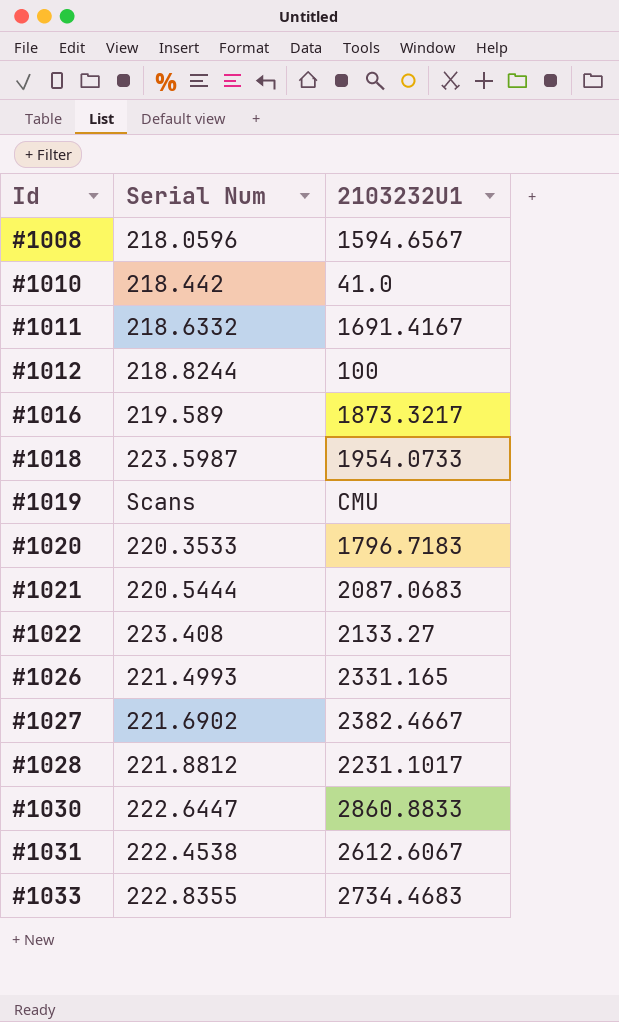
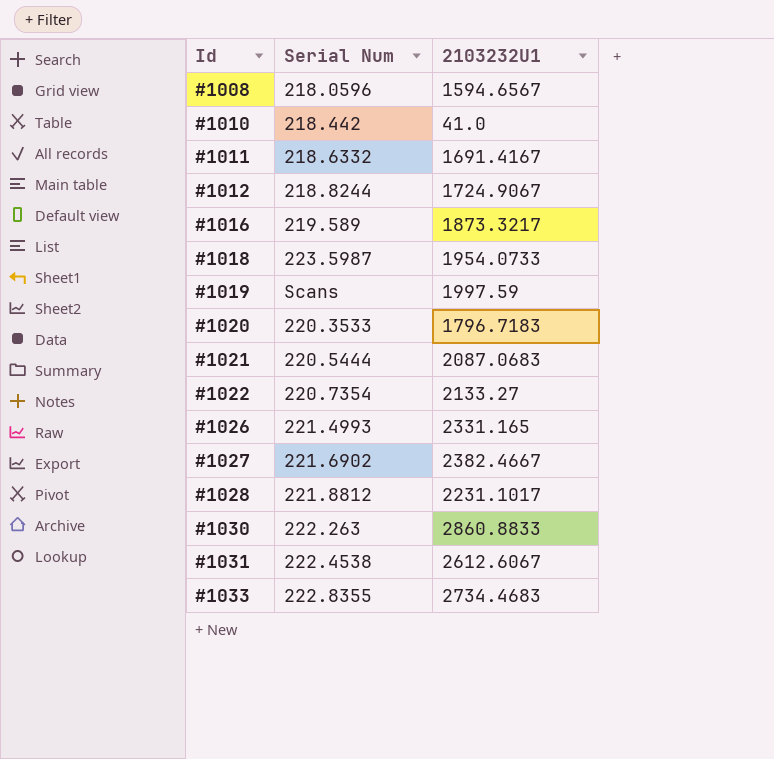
#1012 | 2103232U1: 100 -> 1724.9067
#1019 | 2103232U1: CMU -> 1997.59
#1022 | Serial Num: 223.408 -> 220.7354
#1030 | Serial Num: 222.6447 -> 222.263

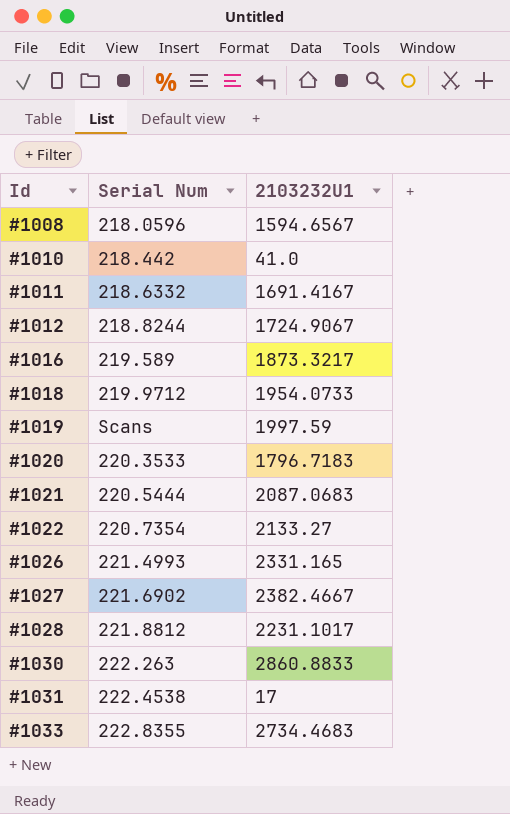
#1018 | Serial Num: 223.5987 -> 219.9712
#1031 | 2103232U1: 2612.6067 -> 17

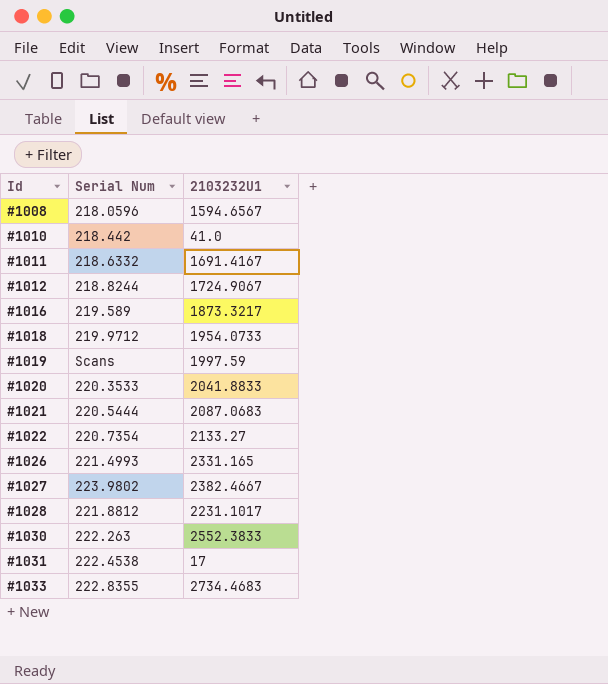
#1020 | 2103232U1: 1796.7183 -> 2041.8833
#1027 | Serial Num: 221.6902 -> 223.9802
#1030 | 2103232U1: 2860.8833 -> 2552.3833

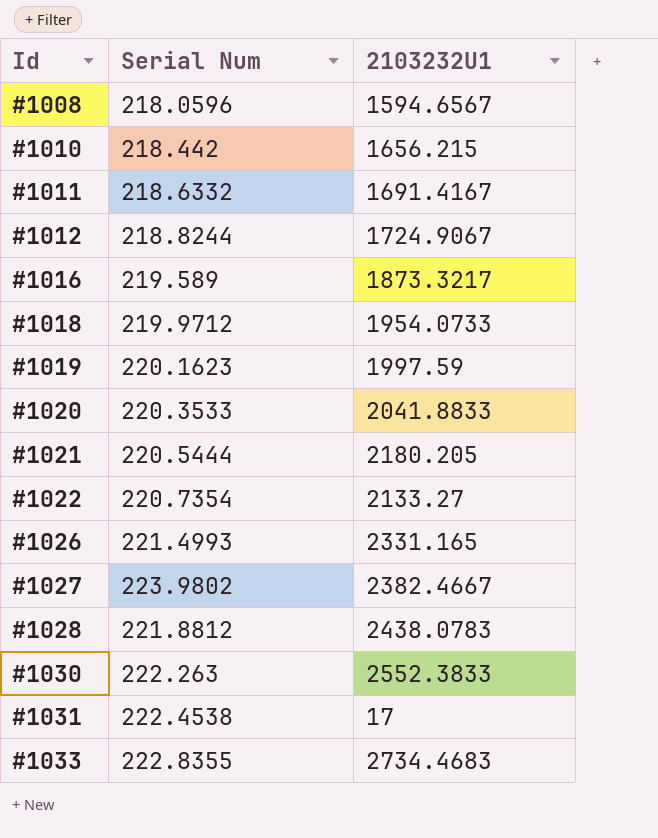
#1010 | 2103232U1: 41.0 -> 1656.215
#1019 | Serial Num: Scans -> 220.1623
#1021 | 2103232U1: 2087.0683 -> 2180.205
#1028 | 2103232U1: 2231.1017 -> 2438.0783

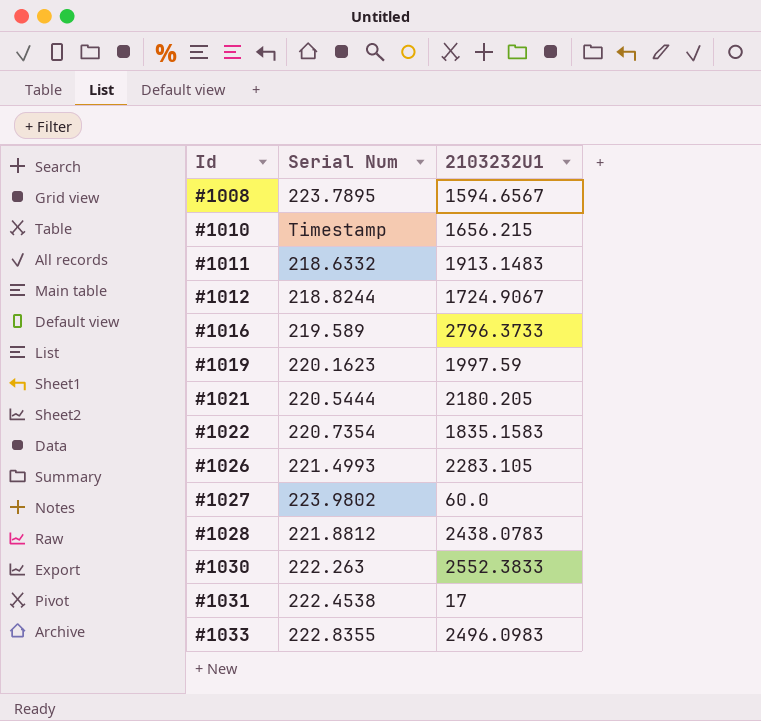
row #1018: 219.9712 | 1954.0733 -> none
row #1020: 220.3533 | 2041.8833 -> none
#1008 | Serial Num: 218.0596 -> 223.7895
#1010 | Serial Num: 218.442 -> Timestamp
#1011 | 2103232U1: 1691.4167 -> 1913.1483
#1016 | 2103232U1: 1873.3217 -> 2796.3733
#1022 | 2103232U1: 2133.27 -> 1835.1583
#1026 | 2103232U1: 2331.165 -> 2283.105
#1027 | 2103232U1: 2382.4667 -> 60.0
#1033 | 2103232U1: 2734.4683 -> 2496.0983

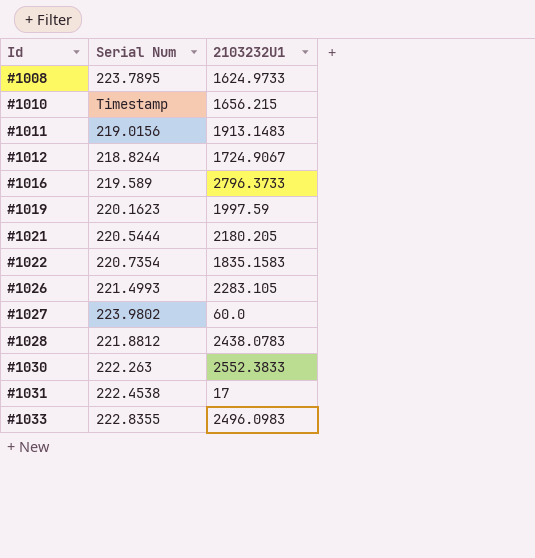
#1008 | 2103232U1: 1594.6567 -> 1624.9733
#1011 | Serial Num: 218.6332 -> 219.0156

